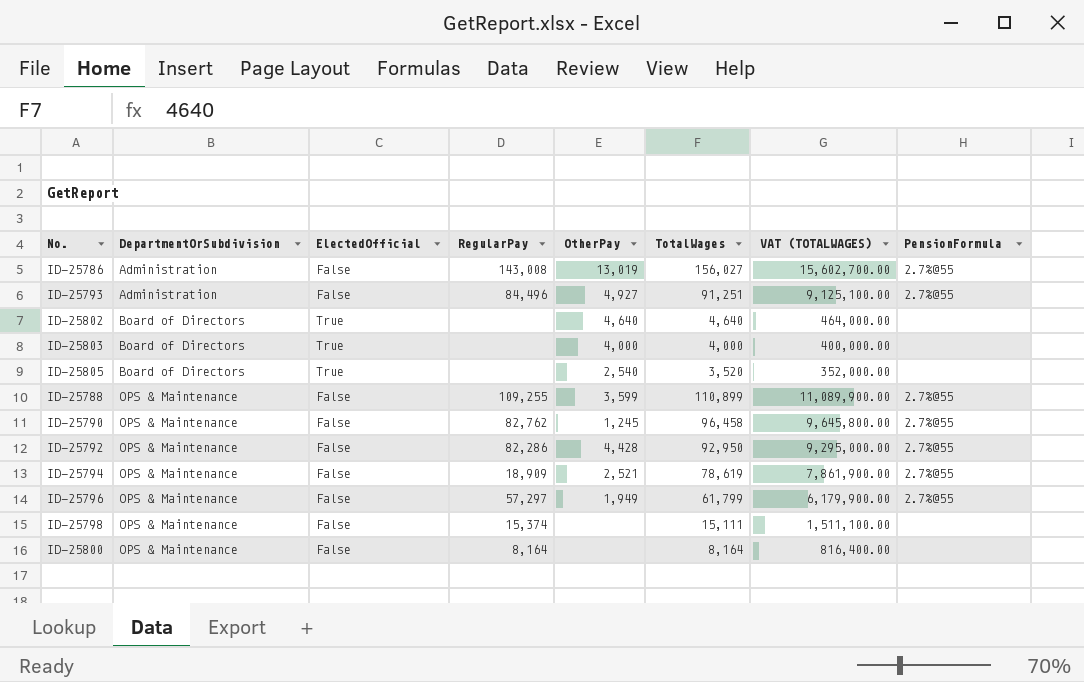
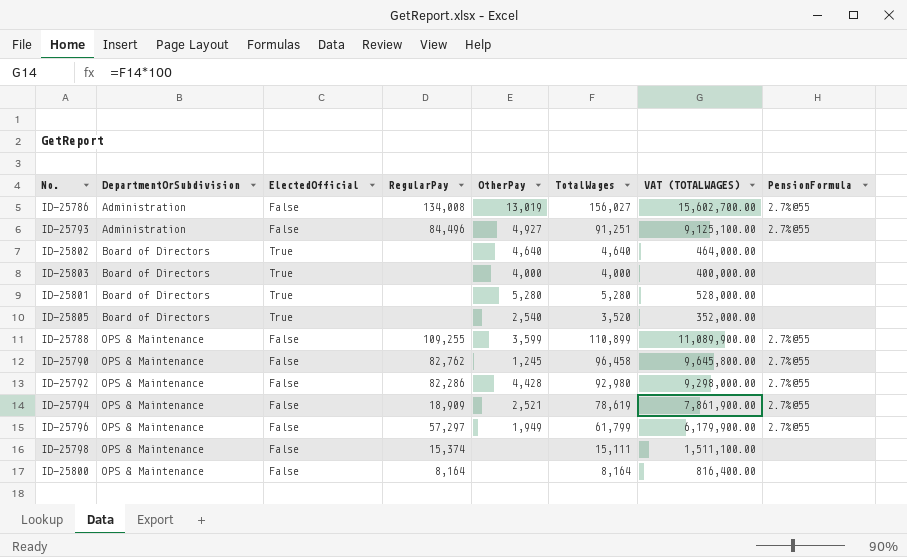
ID-25786 | RegularPay: 143,008 -> 134,008
row ID-25801: none -> Board of Directors | True | none | 5,280 | 5,280 | 528,000.00 | none
ID-25792 | TotalWages: 92,950 -> 92,980
ID-25792 | VAT (TOTALWAGES): 9,295,000.00 -> 9,298,000.00

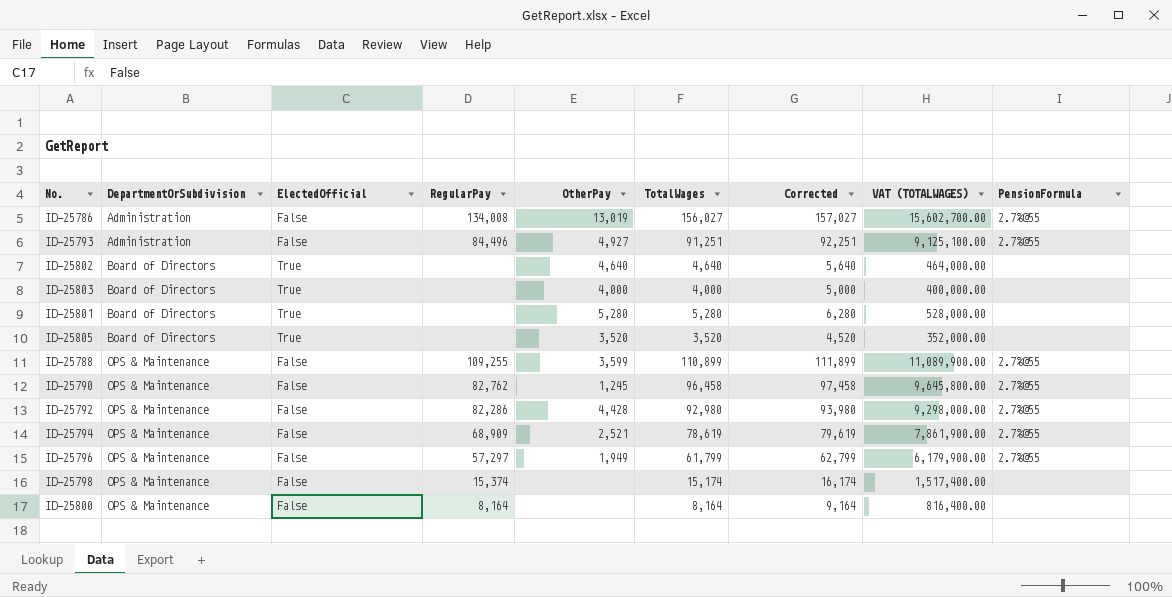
column Corrected | formula: none -> [TotalWages] + 1000
ID-25805 | OtherPay: 2,540 -> 3,520
ID-25794 | RegularPay: 18,909 -> 68,909
ID-25798 | TotalWages: 15,111 -> 15,174
ID-25798 | VAT (TOTALWAGES): 1,511,100.00 -> 1,517,400.00

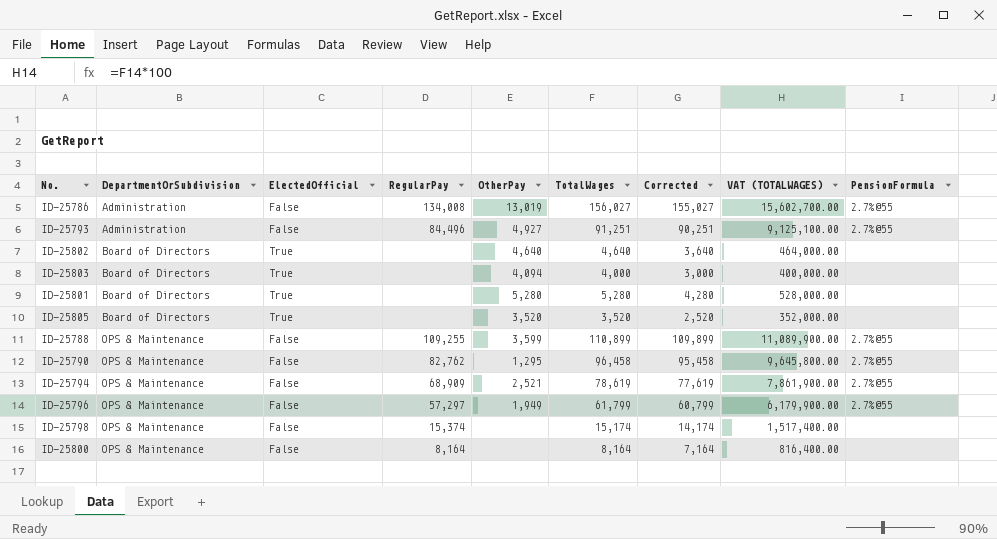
column Corrected | formula: [TotalWages] + 1000 -> [TotalWages] - 1000
row ID-25792: OPS & Maintenance | False | 82,286 | 4,428 | 92,980 | 93,980 | 9,298,000.00 | 2.7%@55 -> none
ID-25803 | OtherPay: 4,000 -> 4,094
ID-25790 | OtherPay: 1,245 -> 1,295

